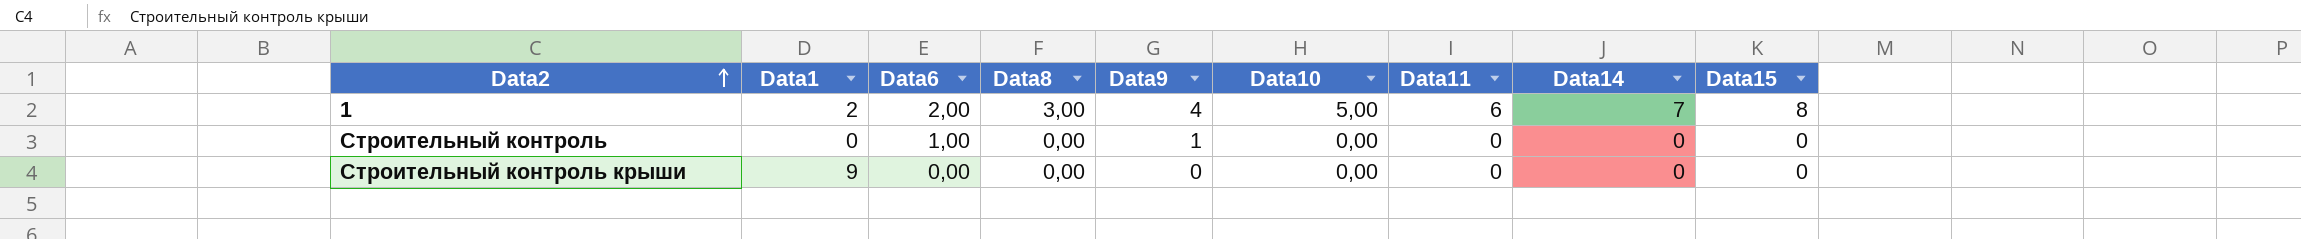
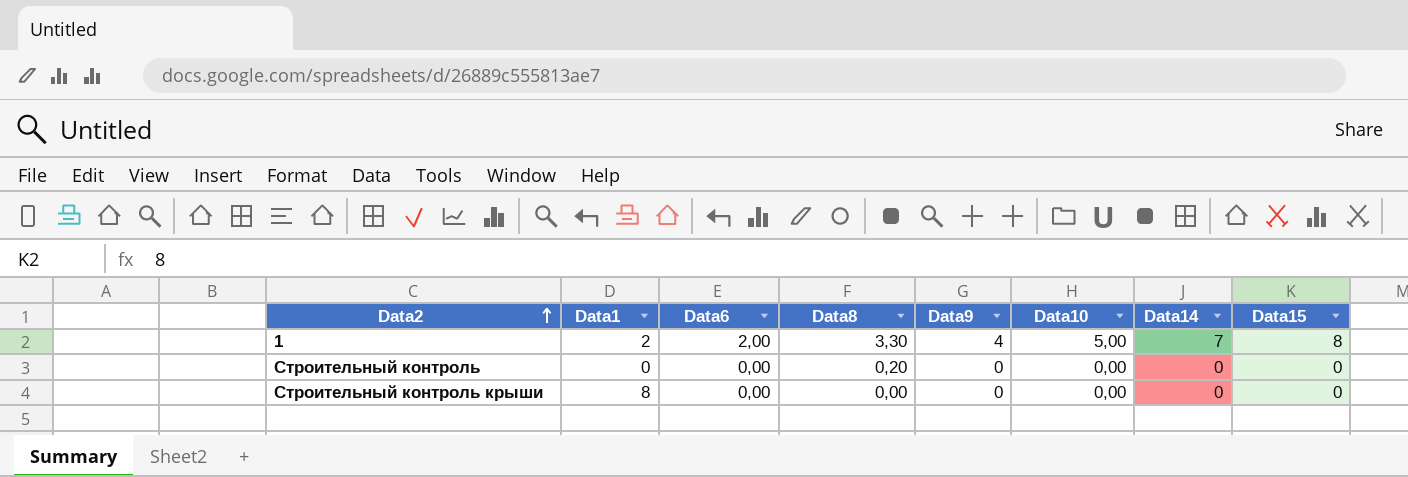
column Data11 | position: 7 -> none
1 | Data8: 3,00 -> 3,30
Строительный контроль | Data6: 1,00 -> 0,00
Строительный контроль | Data8: 0,00 -> 0,20
Строительный контроль | Data9: 1 -> 0
Строительный контроль крыши | Data1: 9 -> 8

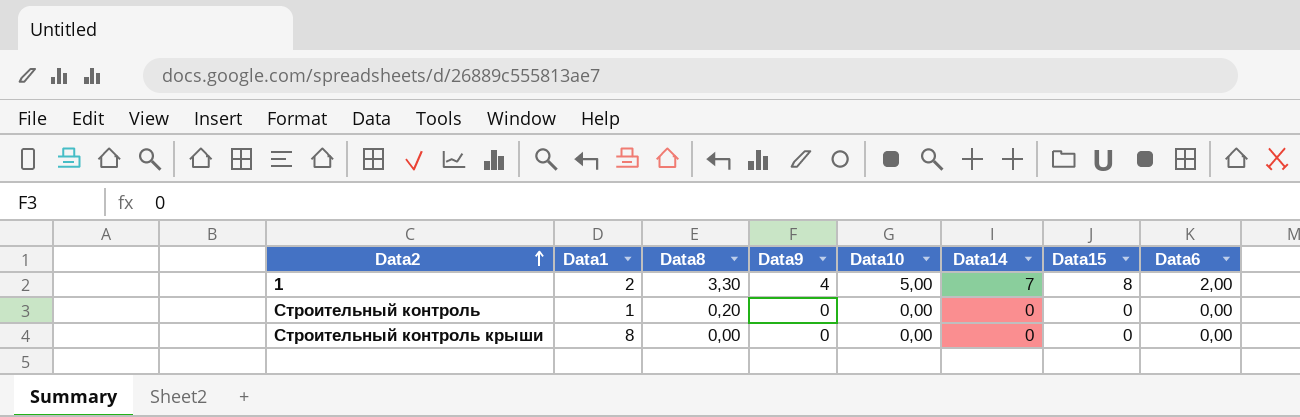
column Data6 | position: 3 -> 8
Строительный контроль | Data1: 0 -> 1

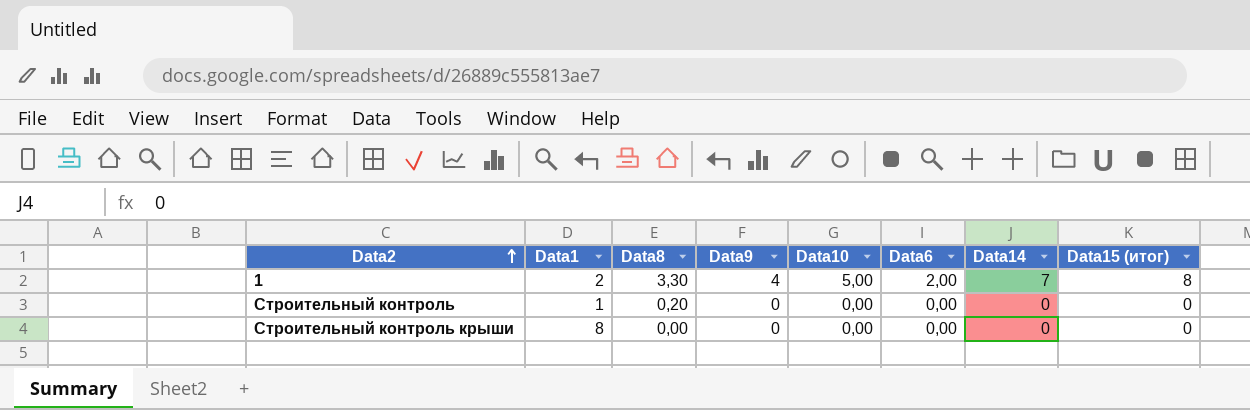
column Data6 | position: 8 -> 6
column name: Data15 -> Data15 (итог)

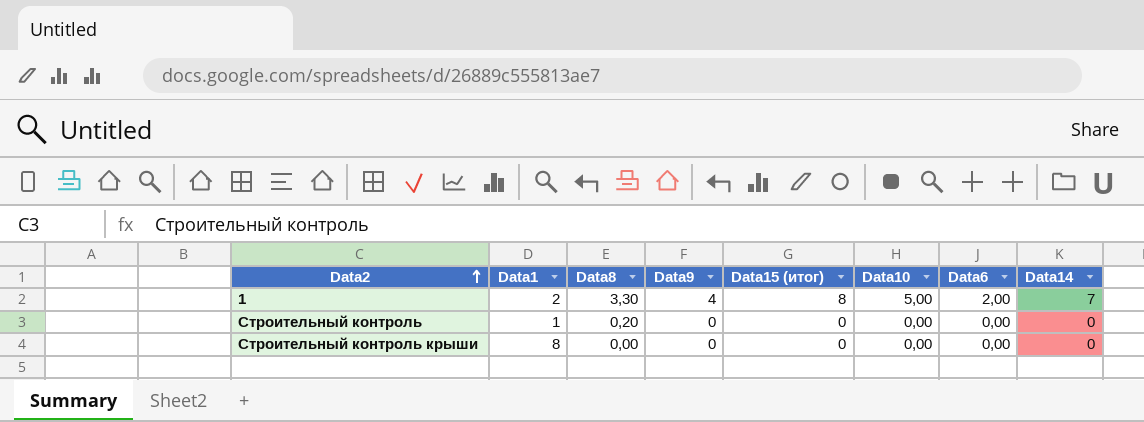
column Data15 (итог) | position: 8 -> 5

